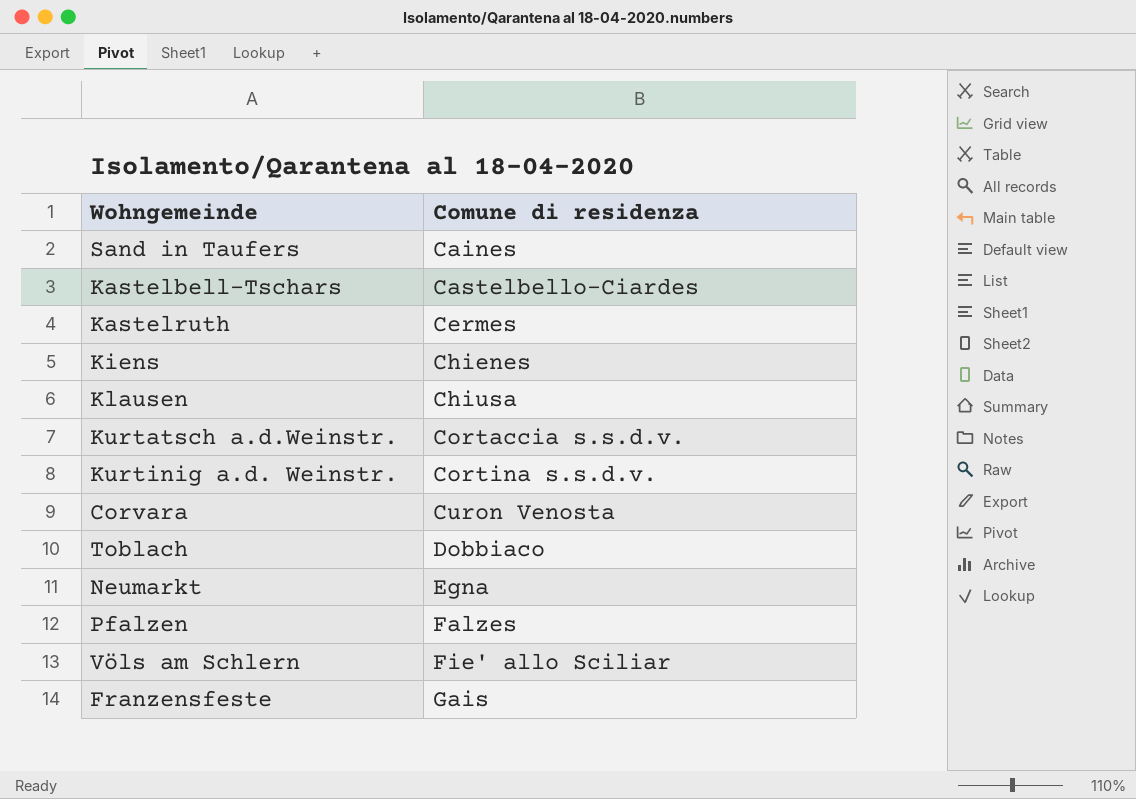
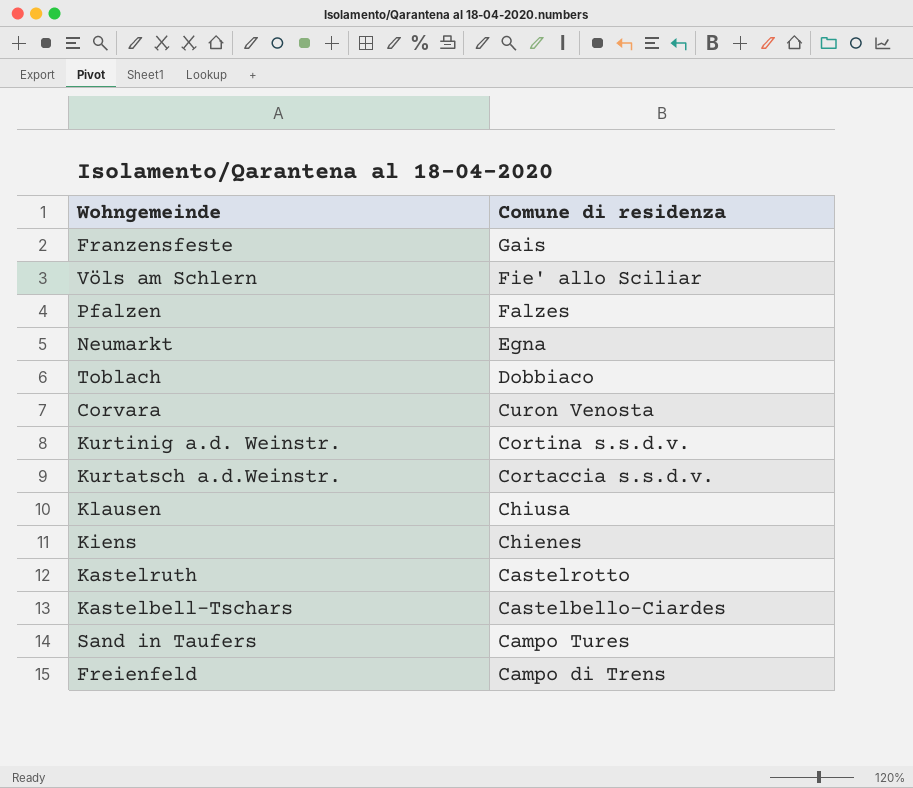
row order: Comune di residenza ascending -> Comune di residenza descending
Kastelruth | Comune di residenza: Cermes -> Castelrotto
Sand in Taufers | Comune di residenza: Caines -> Campo Tures
row Freienfeld: none -> Campo di Trens

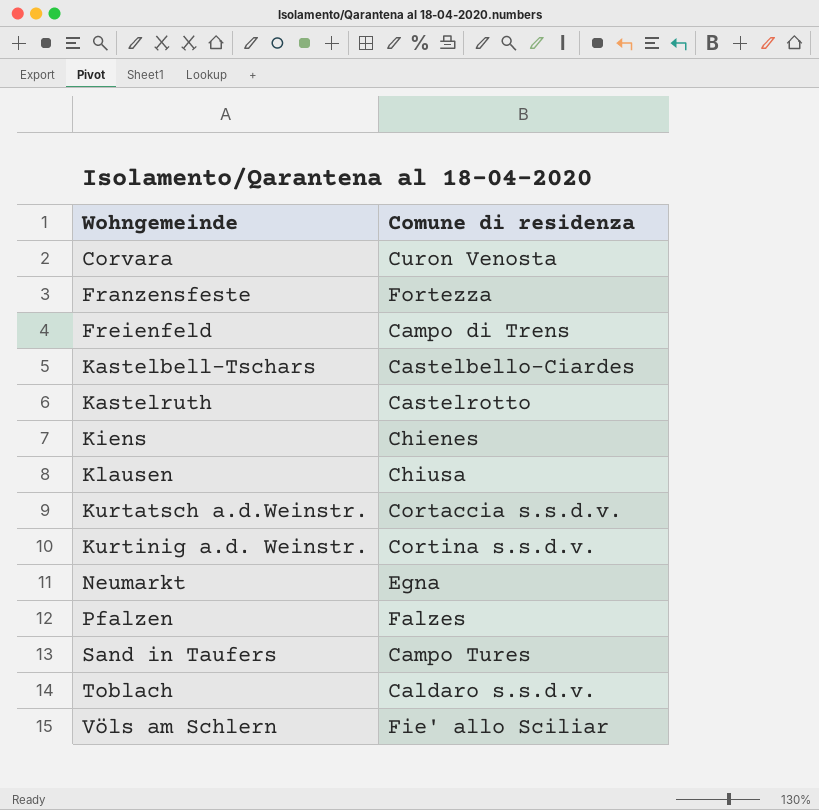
row order: Comune di residenza descending -> Wohngemeinde ascending
Franzensfeste | Comune di residenza: Gais -> Fortezza
Toblach | Comune di residenza: Dobbiaco -> Caldaro s.s.d.v.

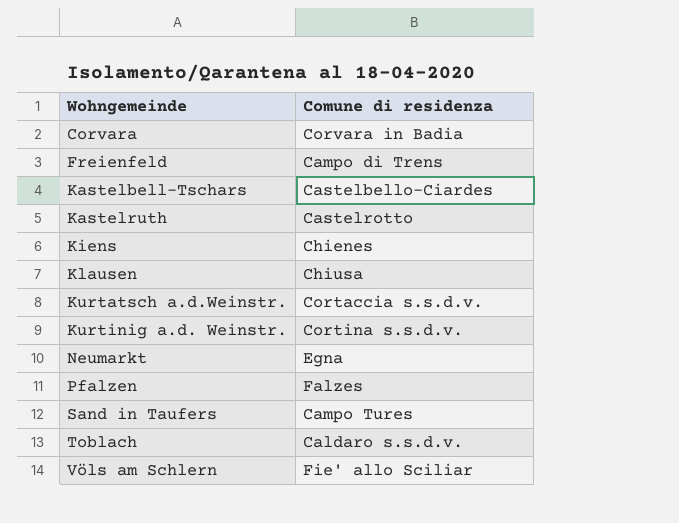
row Franzensfeste: Fortezza -> none
Corvara | Comune di residenza: Curon Venosta -> Corvara in Badia

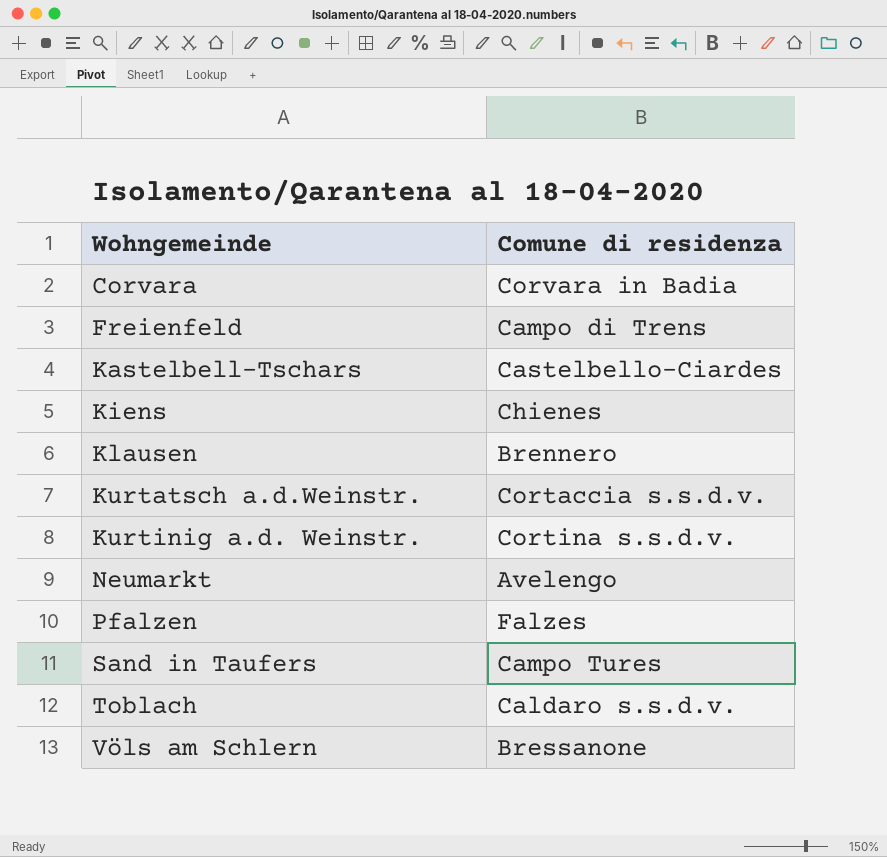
row Kastelruth: Castelrotto -> none
Klausen | Comune di residenza: Chiusa -> Brennero
Neumarkt | Comune di residenza: Egna -> Avelengo
Völs am Schlern | Comune di residenza: Fie' allo Sciliar -> Bressanone

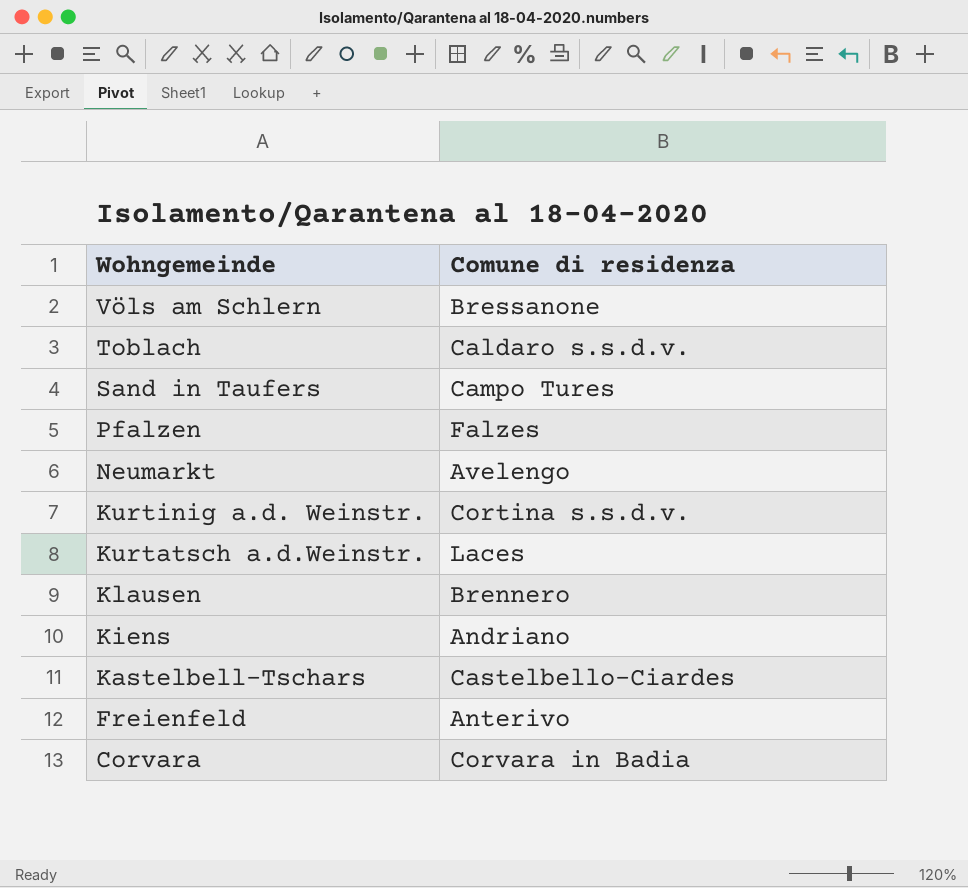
row order: Wohngemeinde ascending -> Wohngemeinde descending
Kurtatsch a.d.Weinstr. | Comune di residenza: Cortaccia s.s.d.v. -> Laces
Kiens | Comune di residenza: Chienes -> Andriano
Freienfeld | Comune di residenza: Campo di Trens -> Anterivo

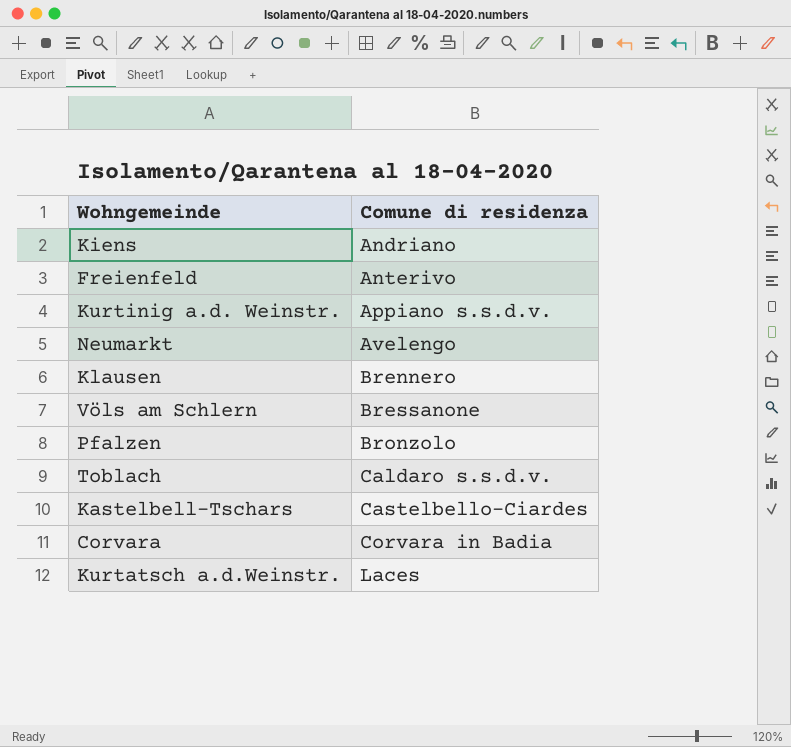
row order: Wohngemeinde descending -> Comune di residenza ascending
row Sand in Taufers: Campo Tures -> none
Kurtinig a.d. Weinstr. | Comune di residenza: Cortina s.s.d.v. -> Appiano s.s.d.v.
Pfalzen | Comune di residenza: Falzes -> Bronzolo

